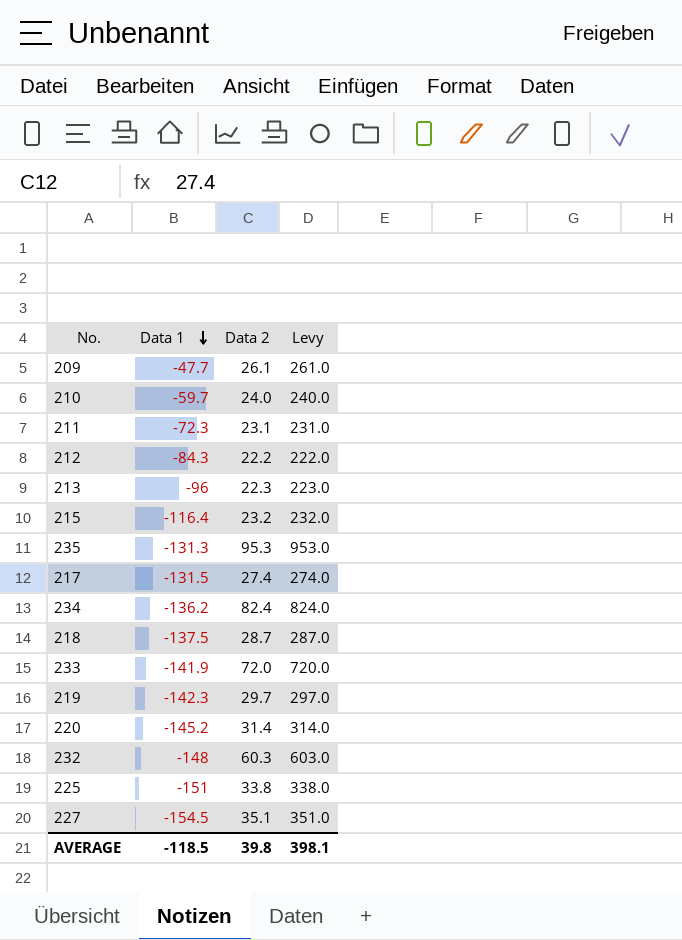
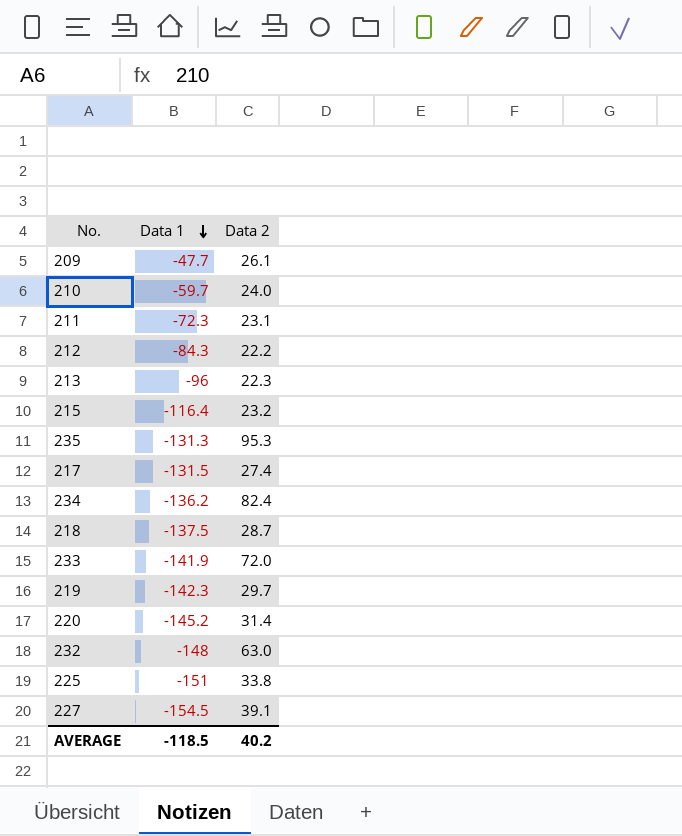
column Levy | formula: [Data 2] * 10 -> none
232 | Data 2: 60.3 -> 63.0
227 | Data 2: 35.1 -> 39.1
AVERAGE | Data 2: 39.8 -> 40.2

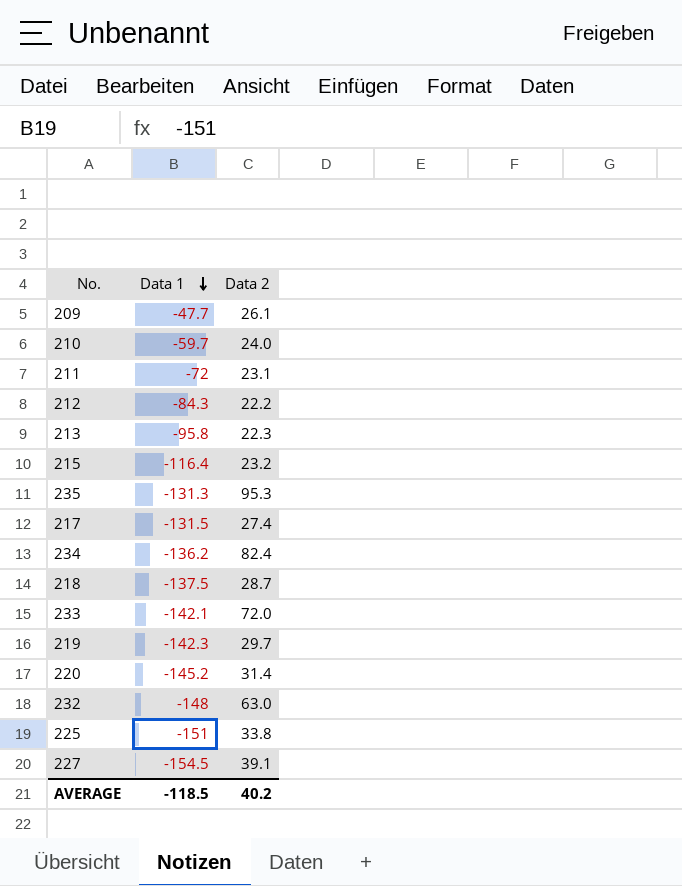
211 | Data 1: -72.3 -> -72
213 | Data 1: -96 -> -95.8
233 | Data 1: -141.9 -> -142.1

